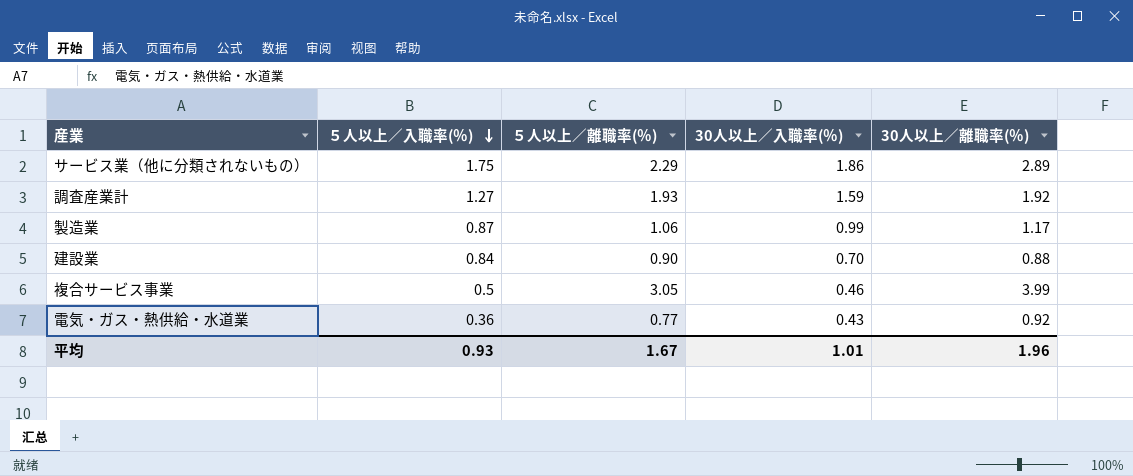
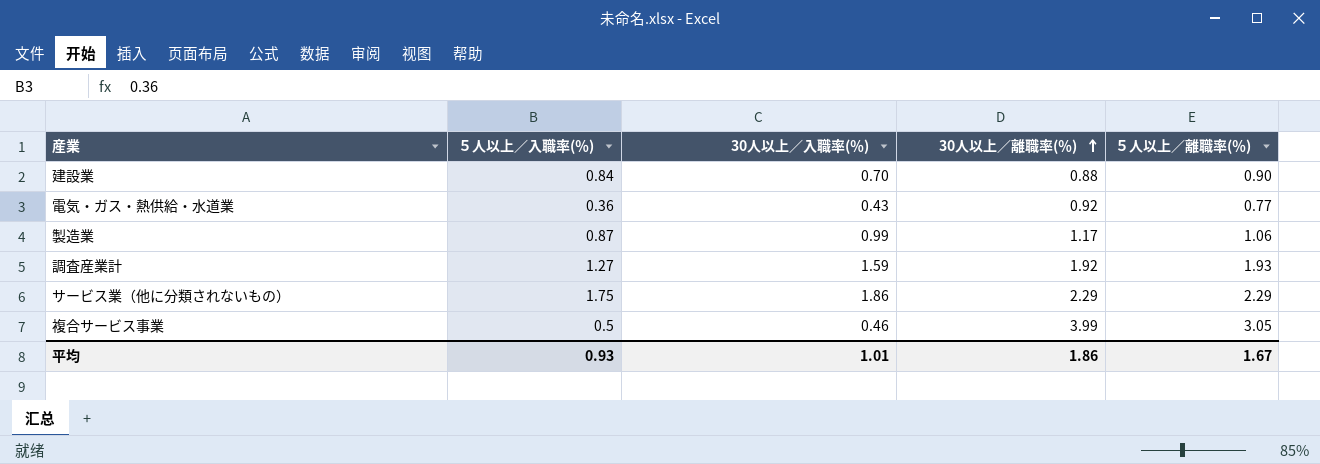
row order: ５人以上／入職率(％) descending -> 30人以上／離職率(％) ascending
column ５人以上／離職率(％) | position: 3 -> 5
サービス業（他に分類されないもの） | 30人以上／離職率(％): 2.89 -> 2.29
平均 | 30人以上／離職率(％): 1.96 -> 1.86

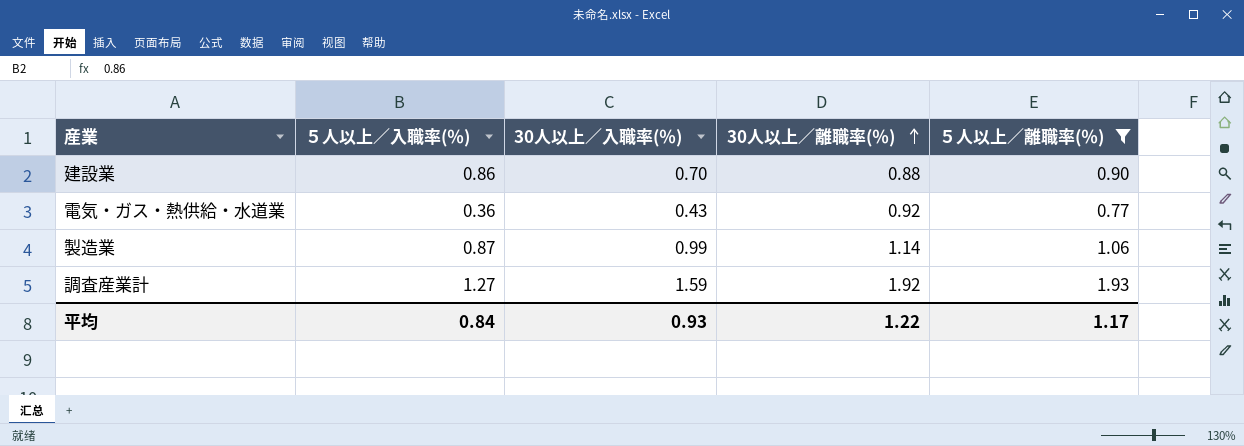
filter: none -> ５人以上／離職率(％) <= 1.93
建設業 | ５人以上／入職率(％): 0.84 -> 0.86
製造業 | 30人以上／離職率(％): 1.17 -> 1.14
平均 | ５人以上／入職率(％): 0.93 -> 0.84
平均 | 30人以上／入職率(％): 1.01 -> 0.93
平均 | 30人以上／離職率(％): 1.86 -> 1.22
平均 | ５人以上／離職率(％): 1.67 -> 1.17

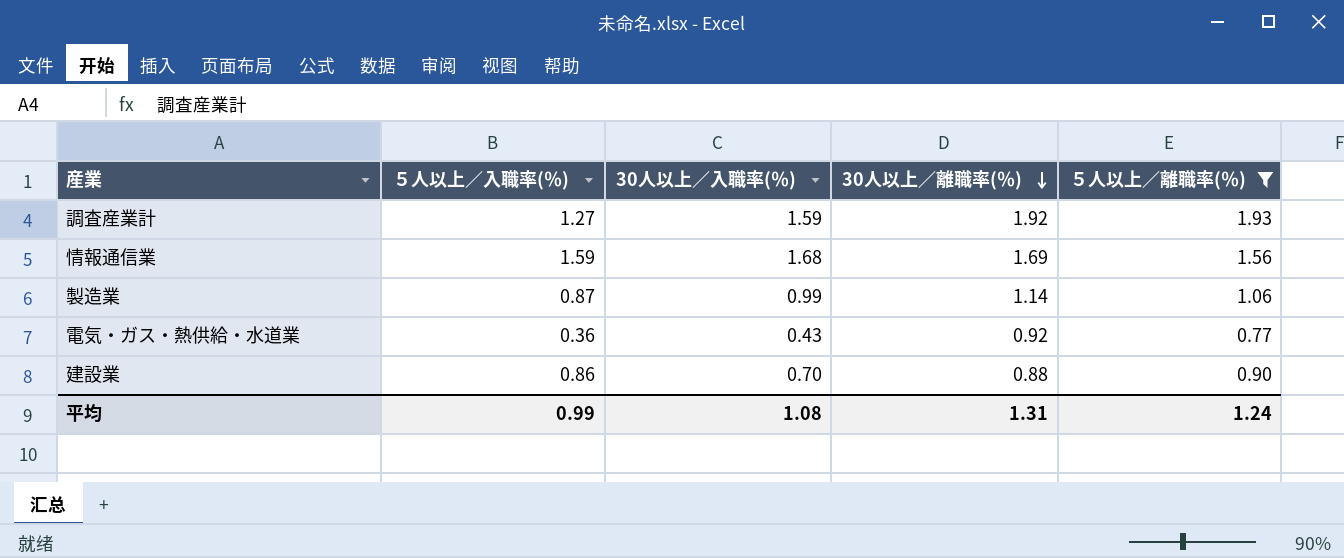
row order: 30人以上／離職率(％) ascending -> 30人以上／離職率(％) descending
row 情報通信業: none -> 1.59 | 1.68 | 1.69 | 1.56
平均 | ５人以上／入職率(％): 0.84 -> 0.99
平均 | 30人以上／入職率(％): 0.93 -> 1.08
平均 | 30人以上／離職率(％): 1.22 -> 1.31
平均 | ５人以上／離職率(％): 1.17 -> 1.24

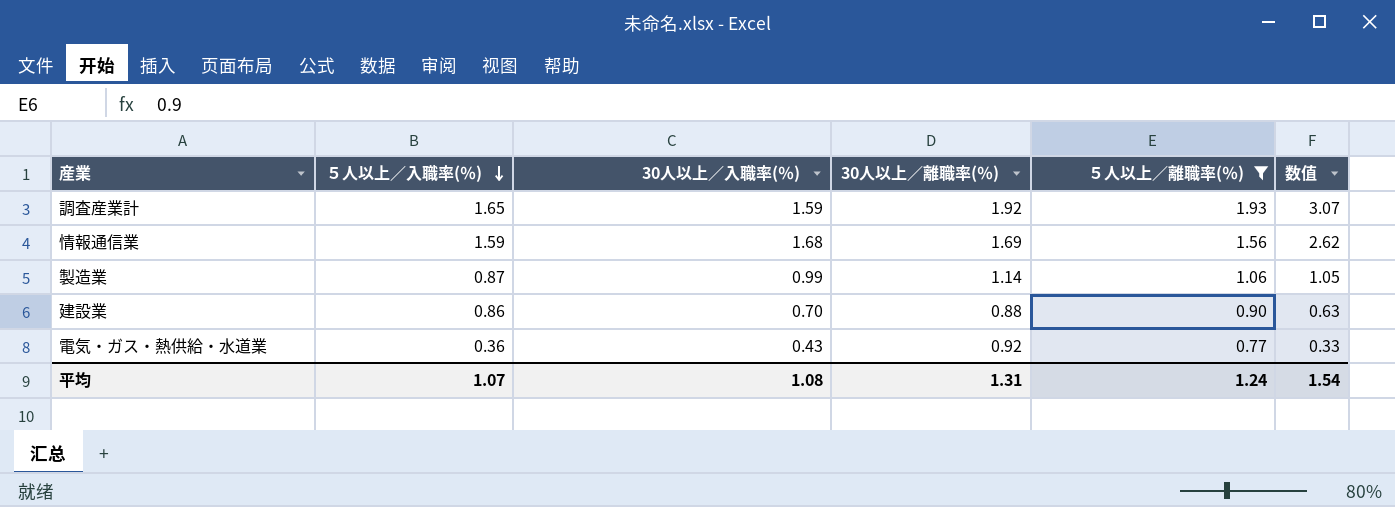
row order: 30人以上／離職率(％) descending -> ５人以上／入職率(％) descending
column 数值 | formula: none -> [30人以上／入職率(％)] * [５人以上／離職率(％)]
調査産業計 | ５人以上／入職率(％): 1.27 -> 1.65
平均 | ５人以上／入職率(％): 0.99 -> 1.07

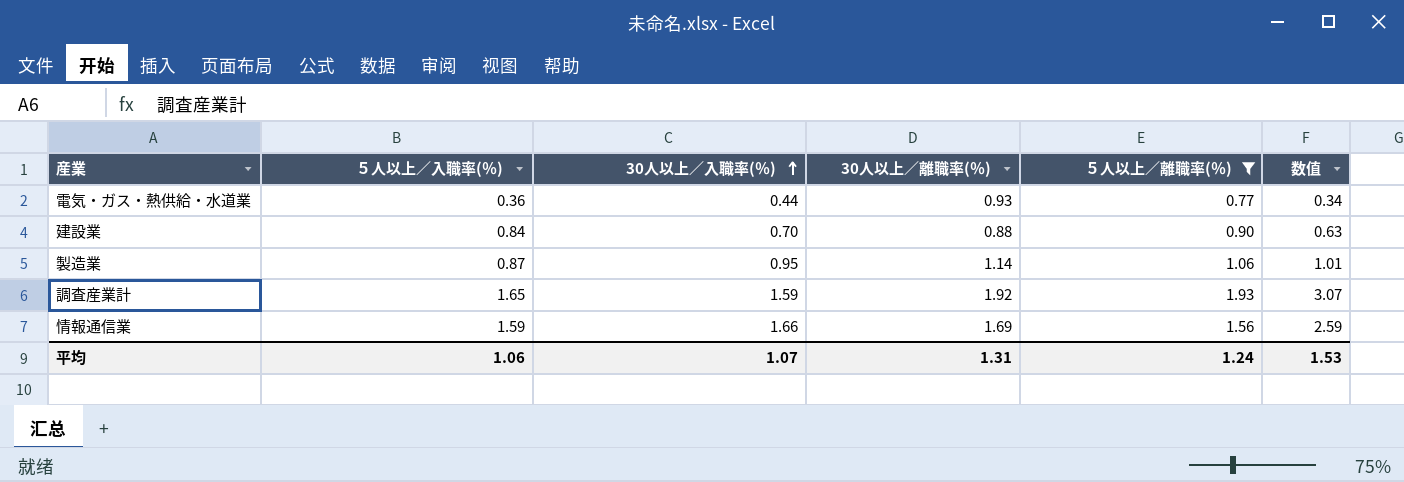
row order: ５人以上／入職率(％) descending -> 30人以上／入職率(％) ascending
電気・ガス・熱供給・水道業 | 30人以上／入職率(％): 0.43 -> 0.44
電気・ガス・熱供給・水道業 | 30人以上／離職率(％): 0.92 -> 0.93
電気・ガス・熱供給・水道業 | 数值: 0.33 -> 0.34
建設業 | ５人以上／入職率(％): 0.86 -> 0.84
製造業 | 30人以上／入職率(％): 0.99 -> 0.95
製造業 | 数值: 1.05 -> 1.01
情報通信業 | 30人以上／入職率(％): 1.68 -> 1.66
情報通信業 | 数值: 2.62 -> 2.59
平均 | ５人以上／入職率(％): 1.07 -> 1.06
平均 | 30人以上／入職率(％): 1.08 -> 1.07
平均 | 数值: 1.54 -> 1.53

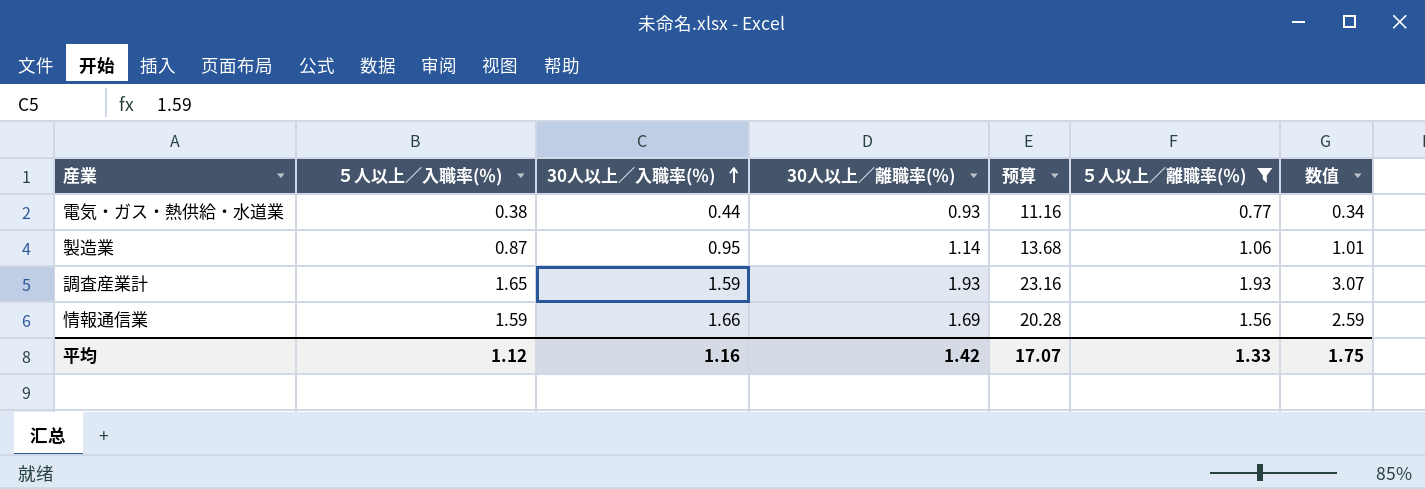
column 预算 | formula: none -> [30人以上／離職率(％)] * 12
row 建設業: 0.84 | 0.70 | 0.88 | 0.90 | 0.63 -> none
電気・ガス・熱供給・水道業 | ５人以上／入職率(％): 0.36 -> 0.38
調査産業計 | 30人以上／離職率(％): 1.92 -> 1.93
平均 | ５人以上／入職率(％): 1.06 -> 1.12
平均 | 30人以上／入職率(％): 1.07 -> 1.16
平均 | 30人以上／離職率(％): 1.31 -> 1.42
平均 | ５人以上／離職率(％): 1.24 -> 1.33
平均 | 数值: 1.53 -> 1.75

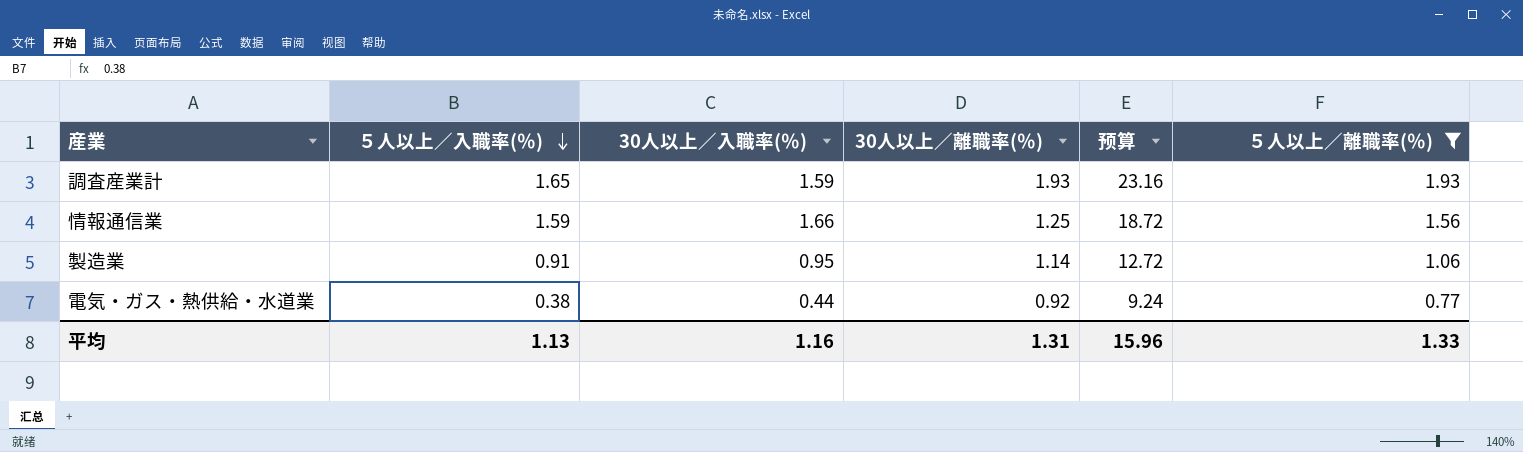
row order: 30人以上／入職率(％) ascending -> ５人以上／入職率(％) descending
column 数值 | formula: [30人以上／入職率(％)] * [５人以上／離職率(％)] -> none
column 预算 | formula: [30人以上／離職率(％)] * 12 -> [５人以上／離職率(％)] * 12
情報通信業 | 30人以上／離職率(％): 1.69 -> 1.25
製造業 | ５人以上／入職率(％): 0.87 -> 0.91
電気・ガス・熱供給・水道業 | 30人以上／離職率(％): 0.93 -> 0.92
平均 | ５人以上／入職率(％): 1.12 -> 1.13
平均 | 30人以上／離職率(％): 1.42 -> 1.31
平均 | 预算: 17.07 -> 15.96

